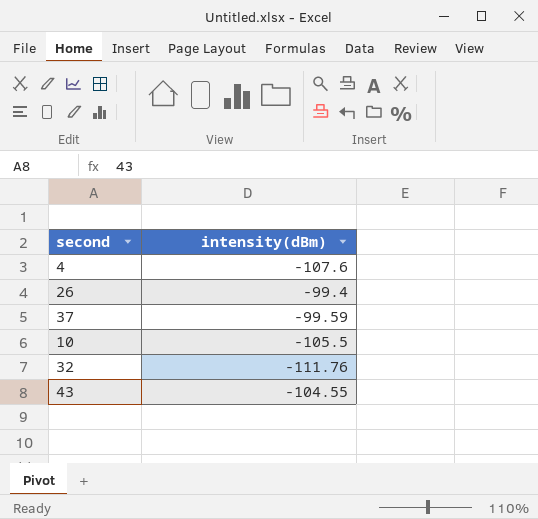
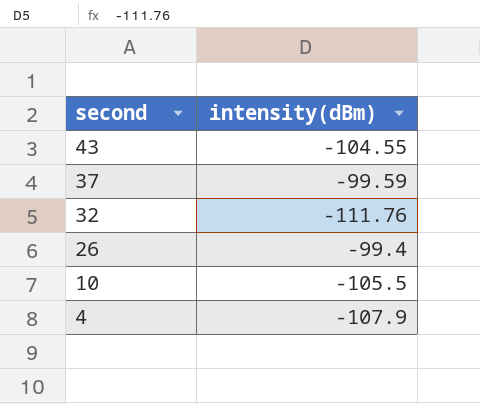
row order: none -> second descending
4 | intensity(dBm): -107.6 -> -107.9

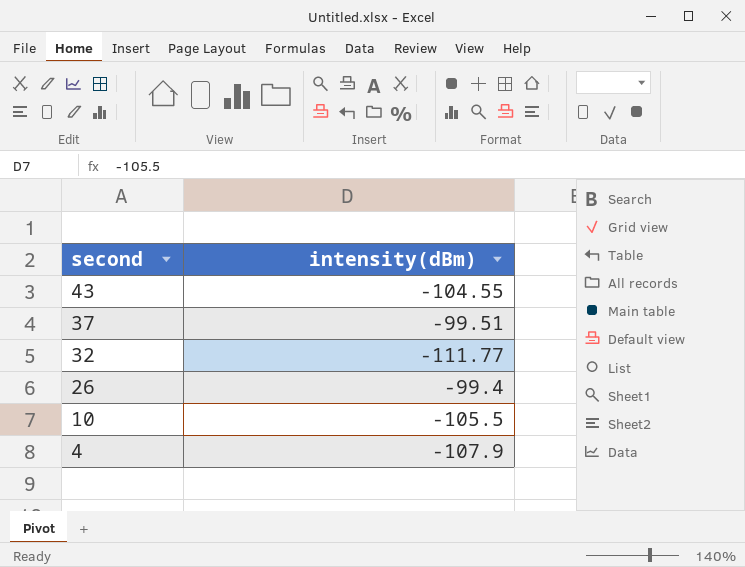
37 | intensity(dBm): -99.59 -> -99.51
32 | intensity(dBm): -111.76 -> -111.77

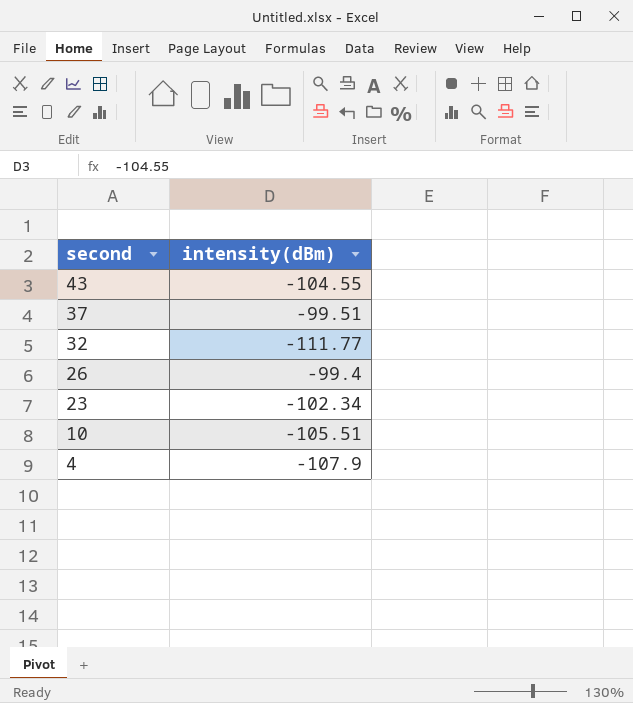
row 23: none -> -102.34
10 | intensity(dBm): -105.5 -> -105.51

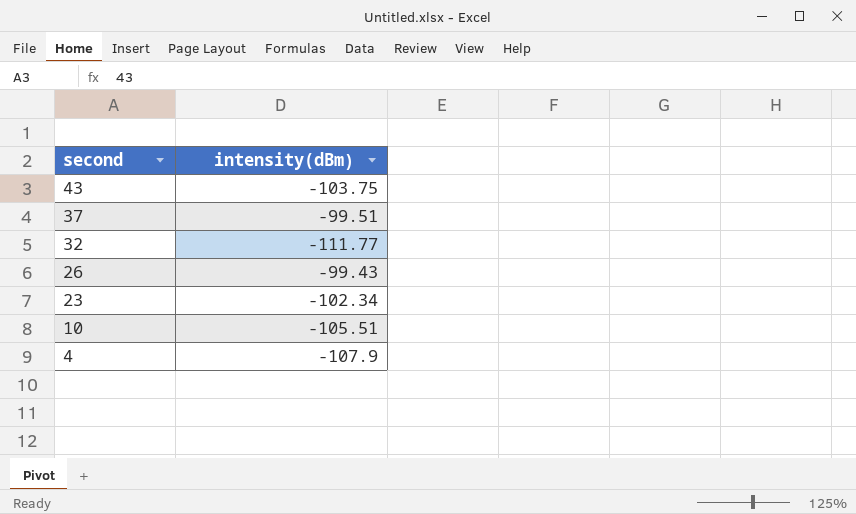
43 | intensity(dBm): -104.55 -> -103.75
26 | intensity(dBm): -99.4 -> -99.43

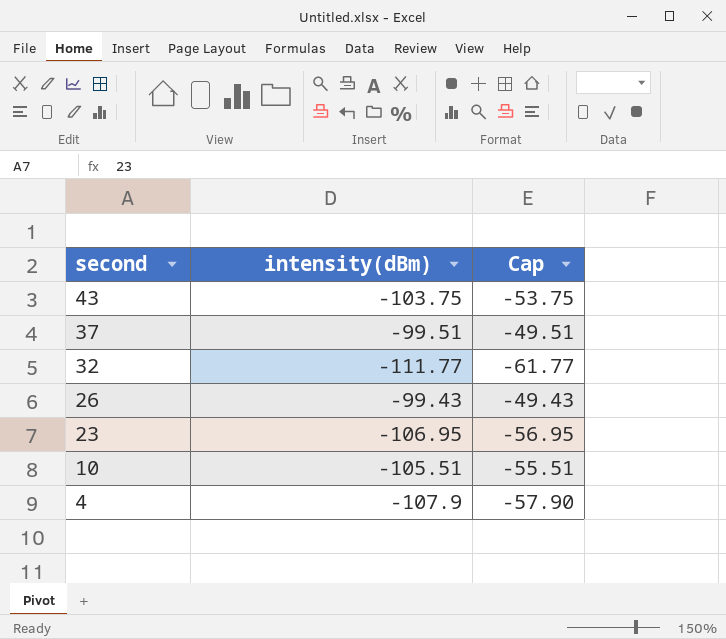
column Cap | formula: none -> [intensity(dBm)] + 50
23 | intensity(dBm): -102.34 -> -106.95

